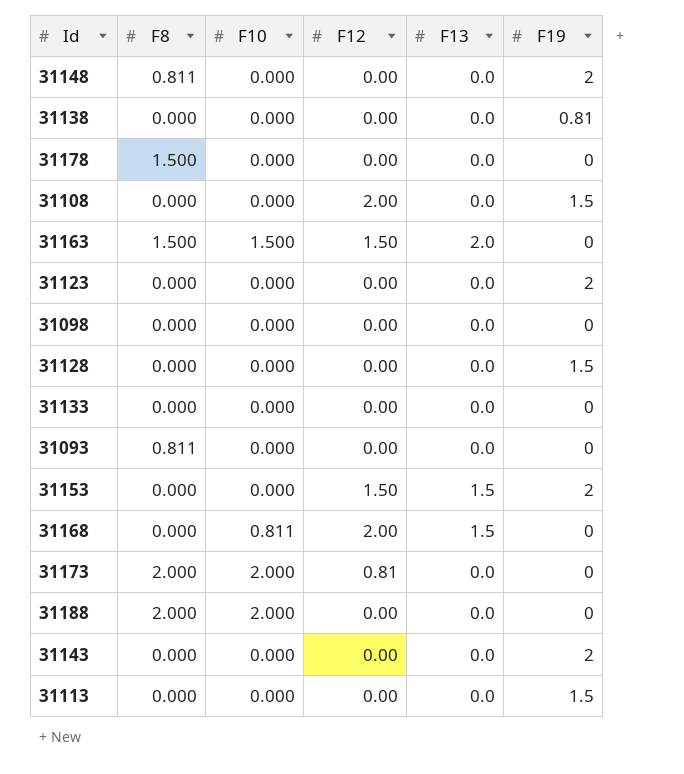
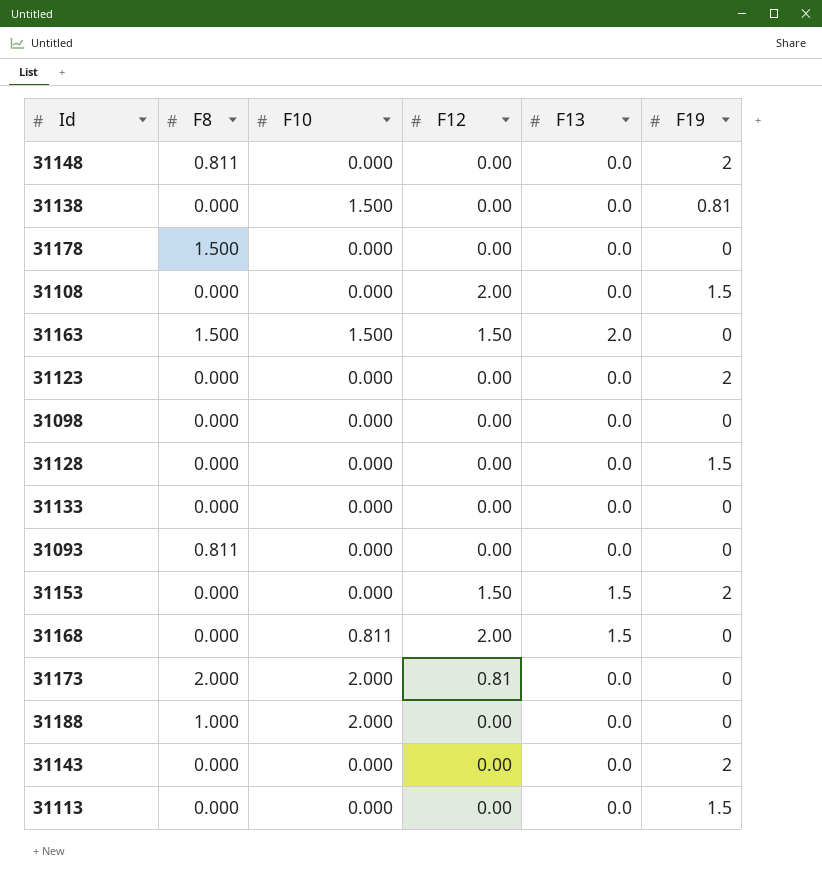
31138 | F10: 0.000 -> 1.500
31188 | F8: 2.000 -> 1.000

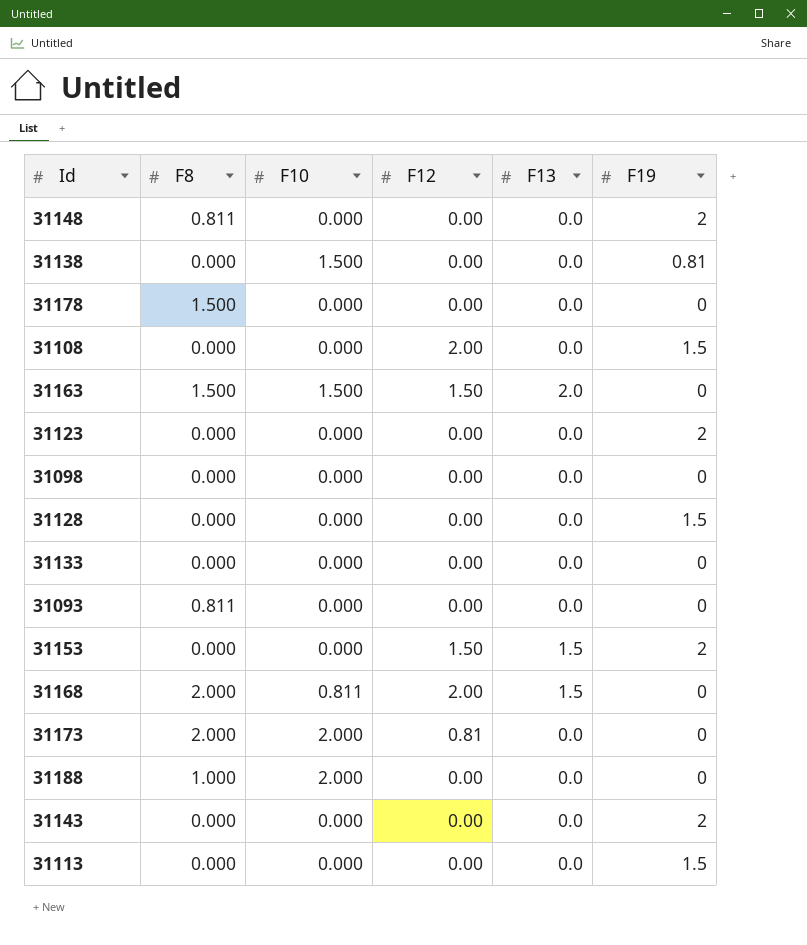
31168 | F8: 0.000 -> 2.000

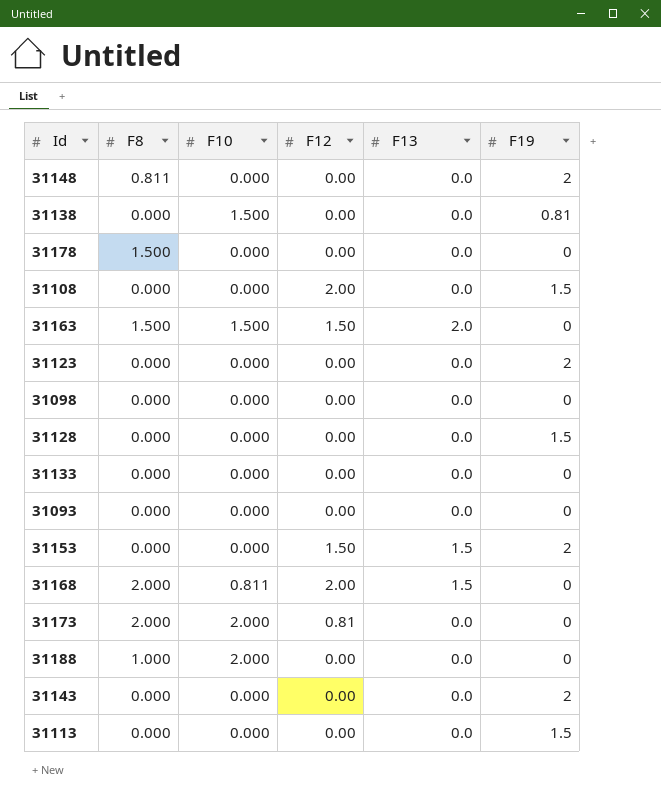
31093 | F8: 0.811 -> 0.000

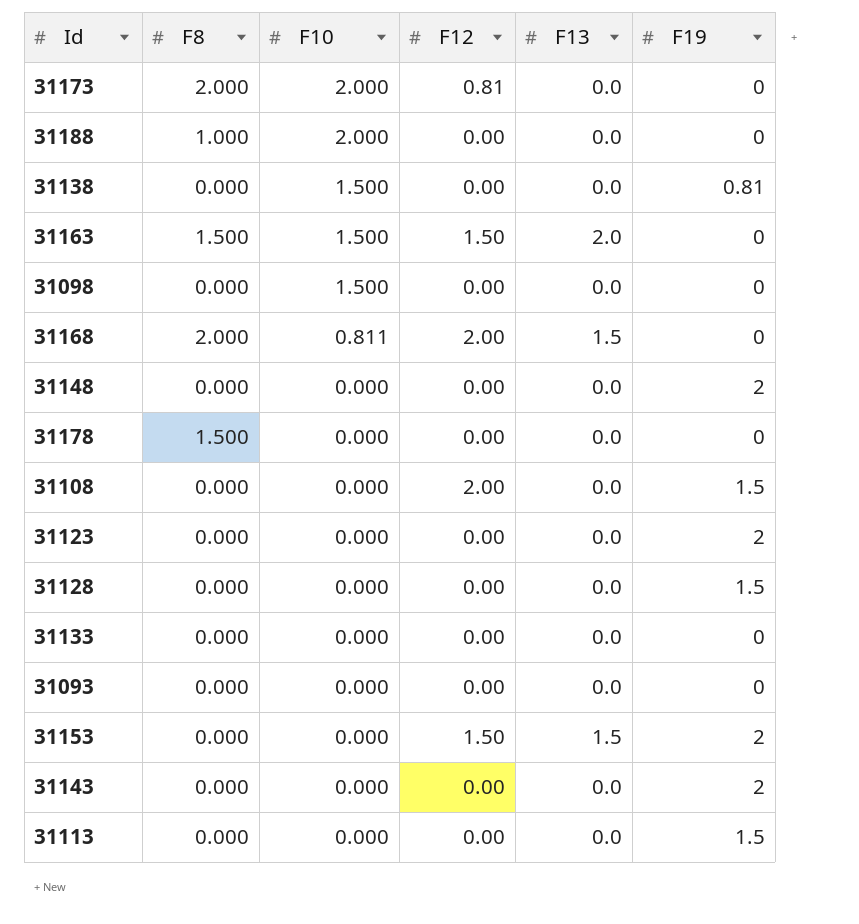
row order: none -> F10 descending
31098 | F10: 0.000 -> 1.500
31148 | F8: 0.811 -> 0.000

